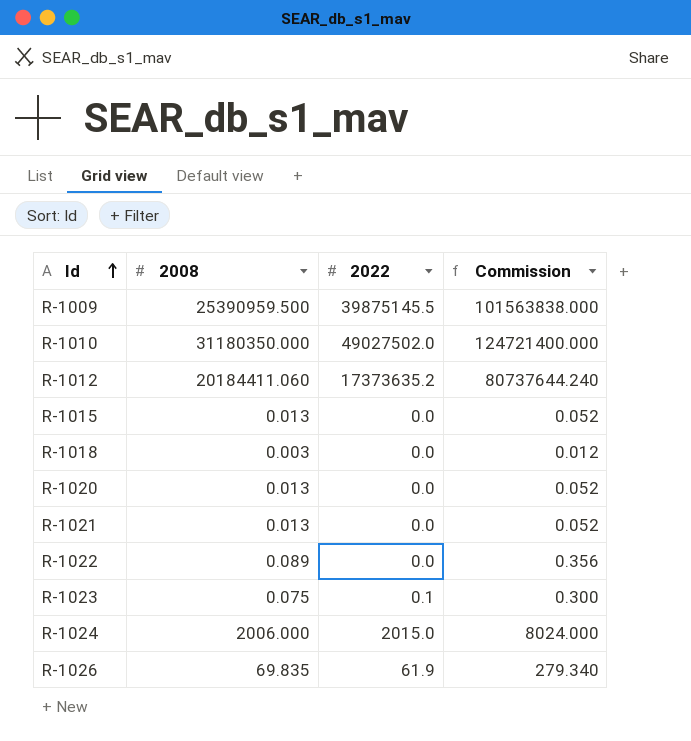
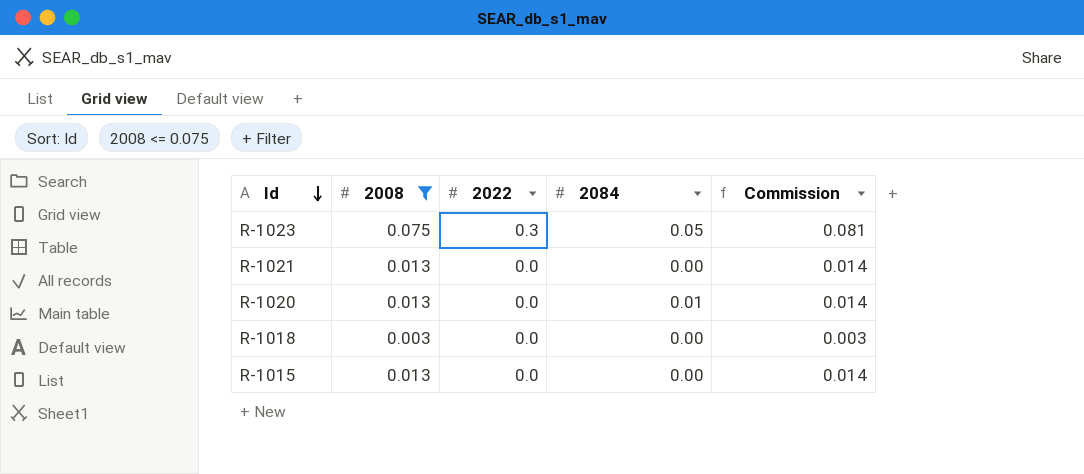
filter: none -> 2008 <= 0.075
row order: Id ascending -> Id descending
column 2084 | position: none -> 4
column Commission | formula: [2008] * 4 -> [2008] * 1.08
R-1023 | 2022: 0.1 -> 0.3

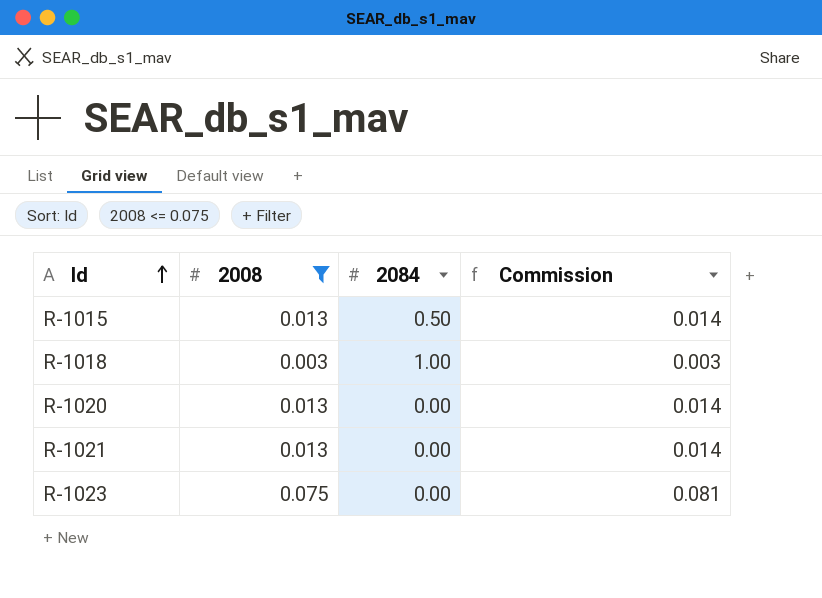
row order: Id descending -> Id ascending
column 2022 | position: 3 -> none
R-1015 | 2084: 0.00 -> 0.50
R-1018 | 2084: 0.00 -> 1.00
R-1020 | 2084: 0.01 -> 0.00
R-1023 | 2084: 0.05 -> 0.00

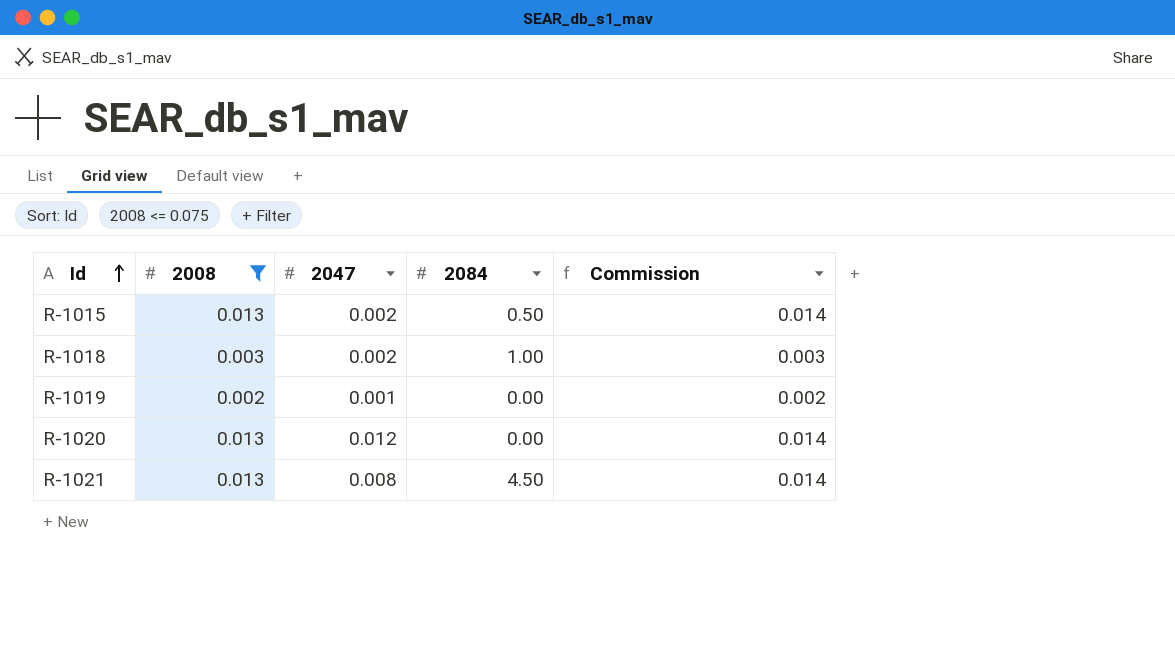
column 2047 | position: none -> 3
row R-1023: 0.075 | 0.00 | 0.081 -> none
row R-1019: none -> 0.002 | 0.001 | 0.00 | 0.002
R-1021 | 2084: 0.00 -> 4.50

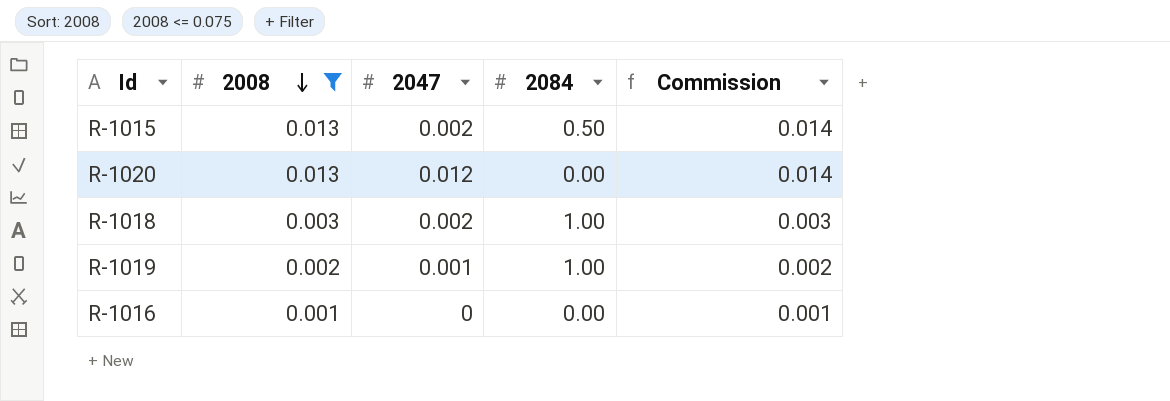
row order: Id ascending -> 2008 descending
row R-1021: 0.013 | 0.008 | 4.50 | 0.014 -> none
R-1019 | 2084: 0.00 -> 1.00
row R-1016: none -> 0.001 | 0 | 0.00 | 0.001

